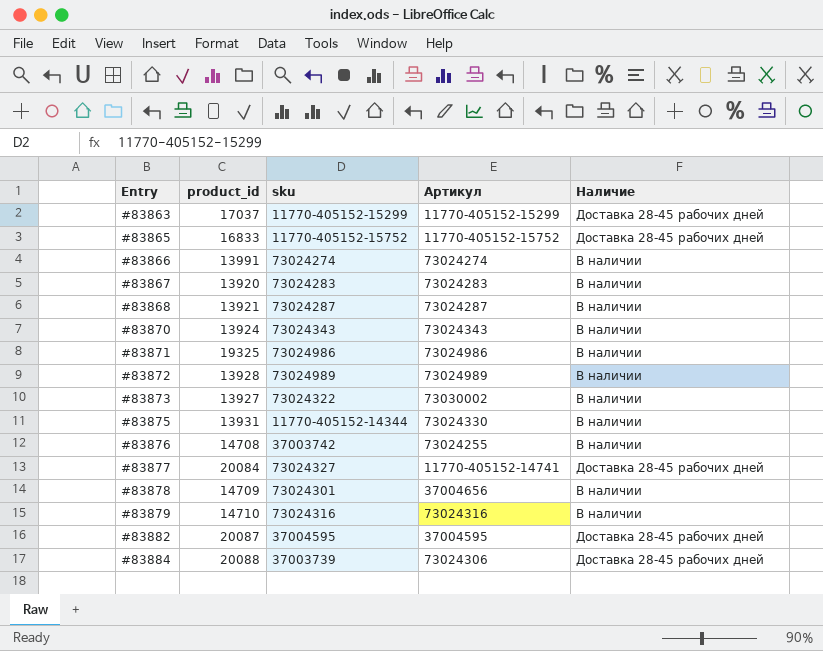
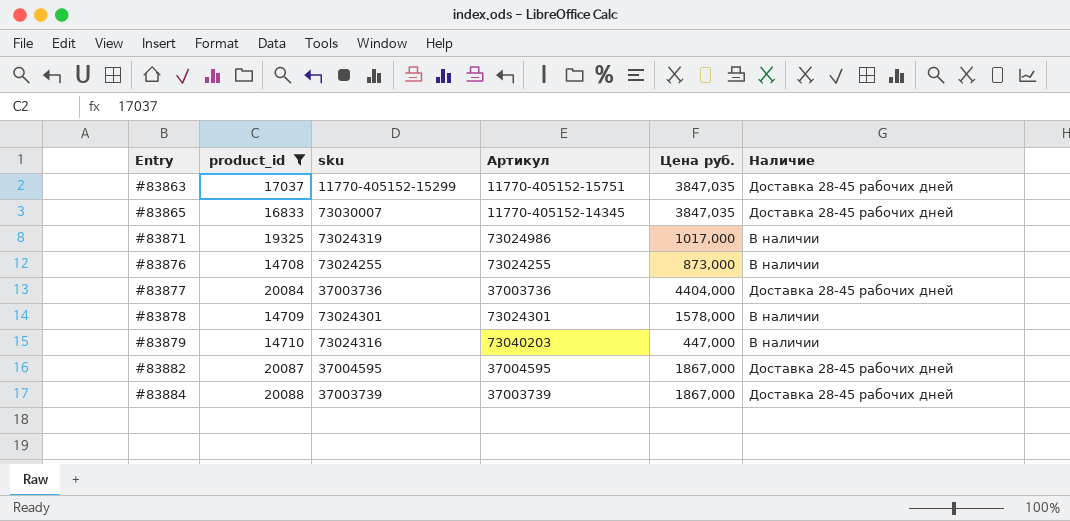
filter: none -> product_id >= 14708
column Цена руб. | position: none -> 5
#83863 | Артикул: 11770-405152-15299 -> 11770-405152-15751
#83865 | sku: 11770-405152-15752 -> 73030007
#83865 | Артикул: 11770-405152-15752 -> 11770-405152-14345
#83871 | sku: 73024986 -> 73024319
#83876 | sku: 37003742 -> 73024255
#83877 | sku: 73024327 -> 37003736
#83877 | Артикул: 11770-405152-14741 -> 37003736
#83878 | Артикул: 37004656 -> 73024301
#83879 | Артикул: 73024316 -> 73040203
#83884 | Артикул: 73024306 -> 37003739

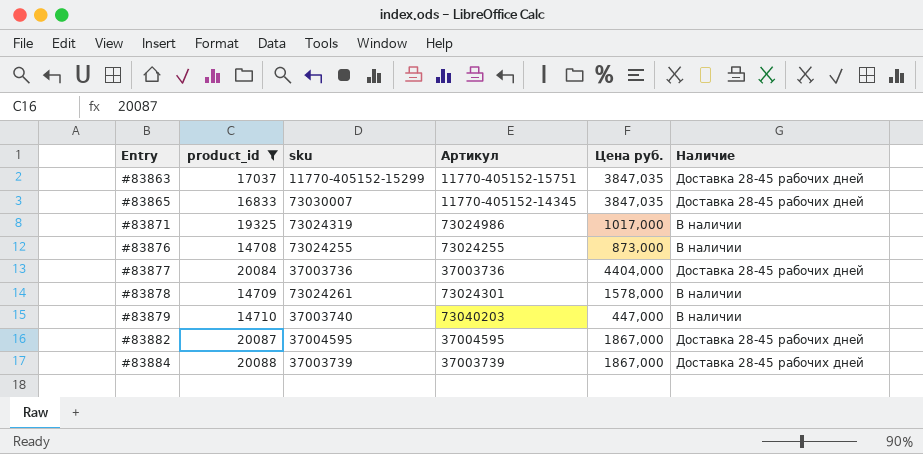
#83878 | sku: 73024301 -> 73024261
#83879 | sku: 73024316 -> 37003740

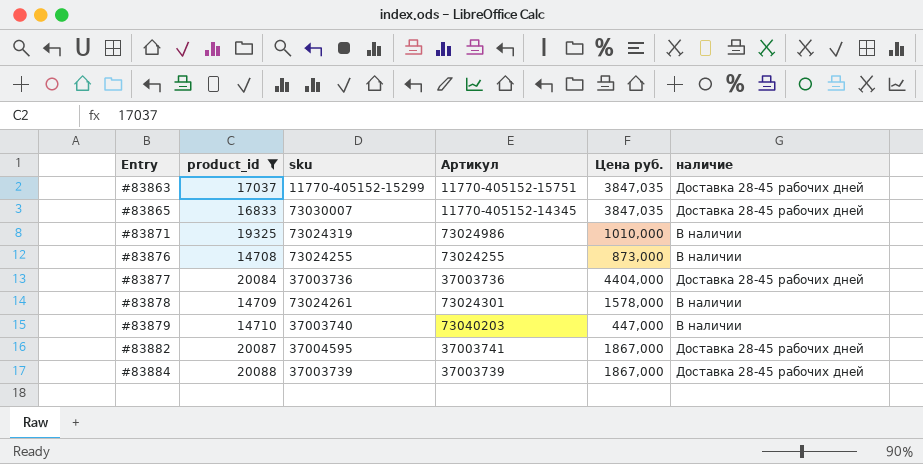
column name: Наличие -> наличие
#83871 | Цена руб.: 1017,000 -> 1010,000
#83882 | Артикул: 37004595 -> 37003741

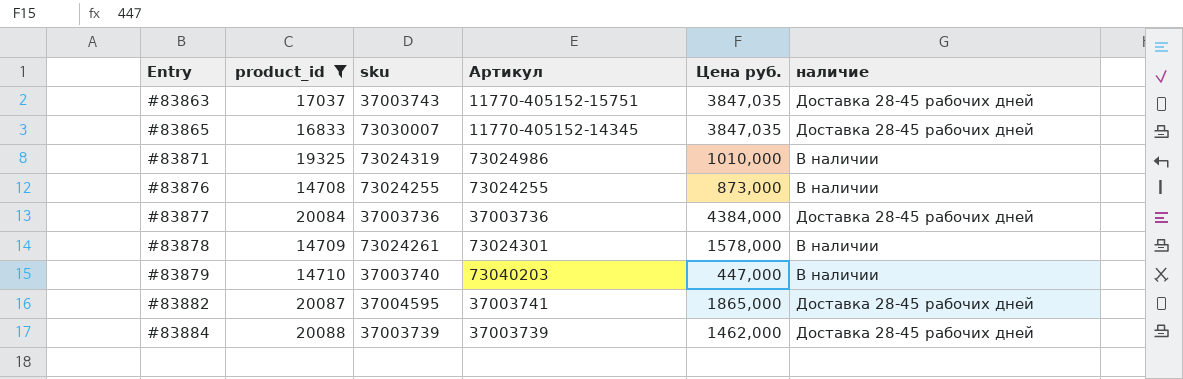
#83863 | sku: 11770-405152-15299 -> 37003743
#83877 | Цена руб.: 4404,000 -> 4384,000
#83882 | Цена руб.: 1867,000 -> 1865,000
#83884 | Цена руб.: 1867,000 -> 1462,000

